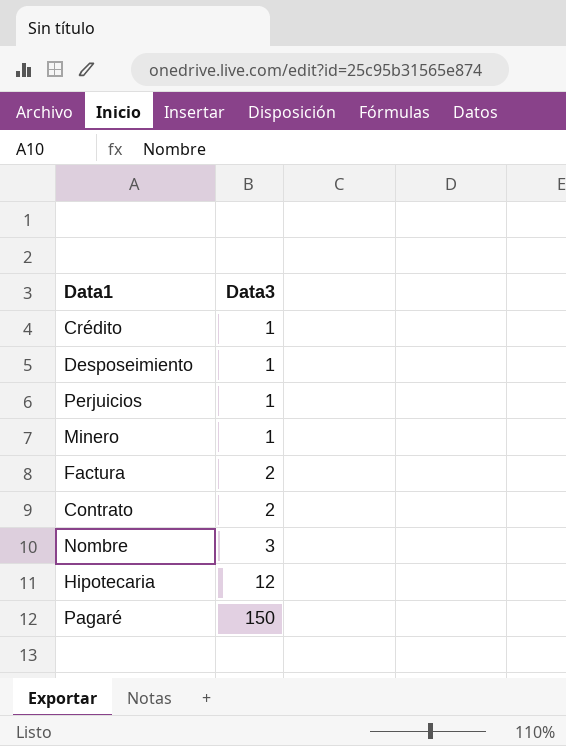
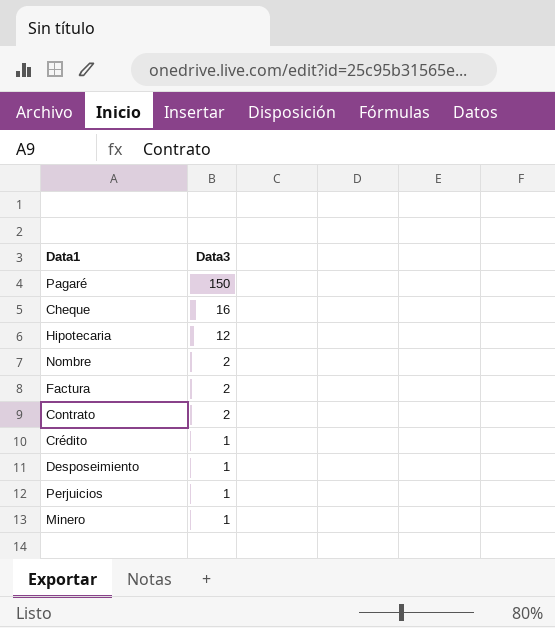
row order: Data3 ascending -> Data3 descending
row Cheque: none -> 16
Nombre | Data3: 3 -> 2

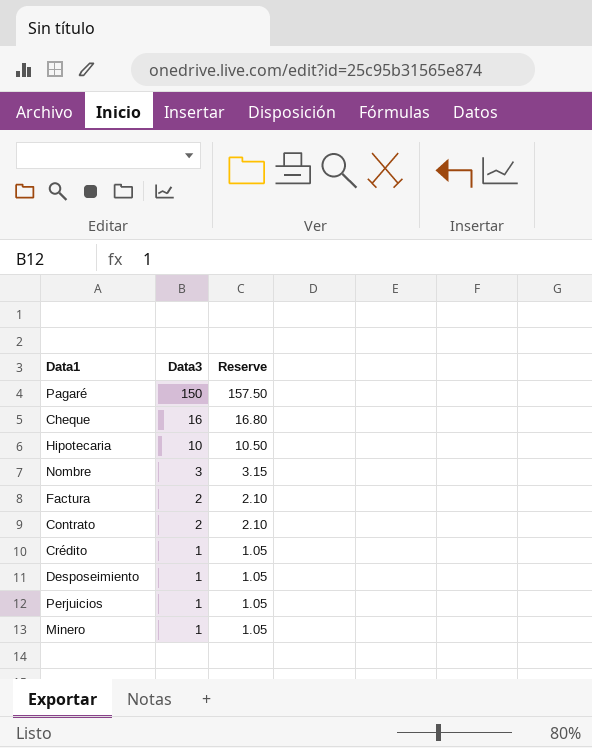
column Reserve | formula: none -> [Data3] * 1.05
Hipotecaria | Data3: 12 -> 10
Nombre | Data3: 2 -> 3

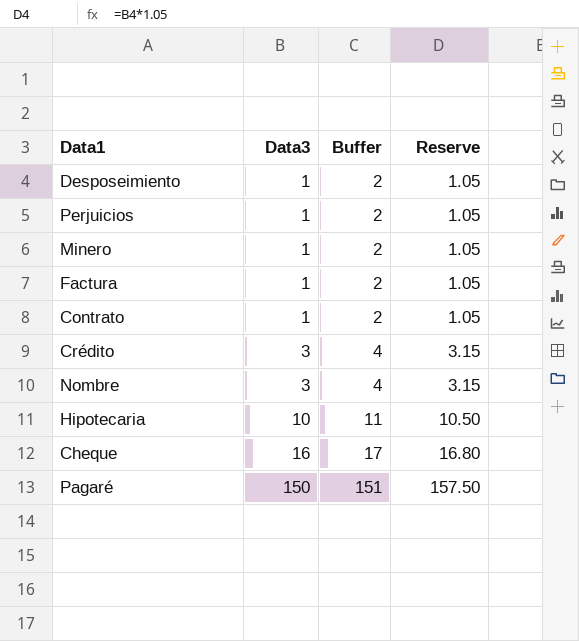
row order: Data3 descending -> Data3 ascending
column Buffer | formula: none -> [Data3] + 1
Factura | Data3: 2 -> 1
Factura | Reserve: 2.10 -> 1.05
Contrato | Data3: 2 -> 1
Contrato | Reserve: 2.10 -> 1.05
Crédito | Data3: 1 -> 3
Crédito | Reserve: 1.05 -> 3.15

